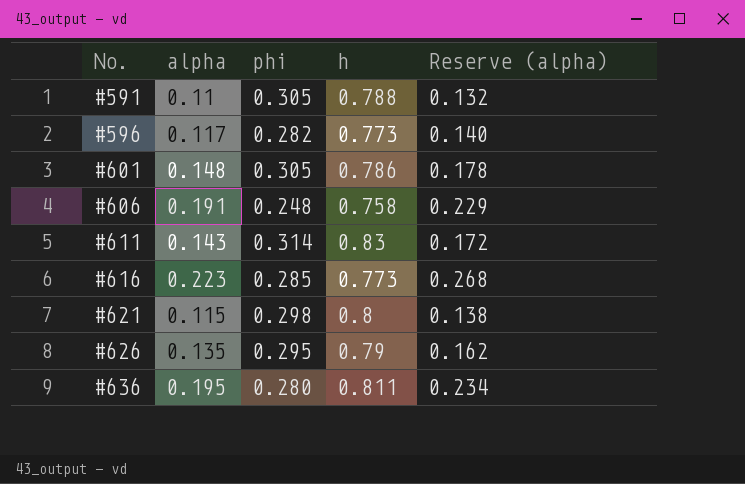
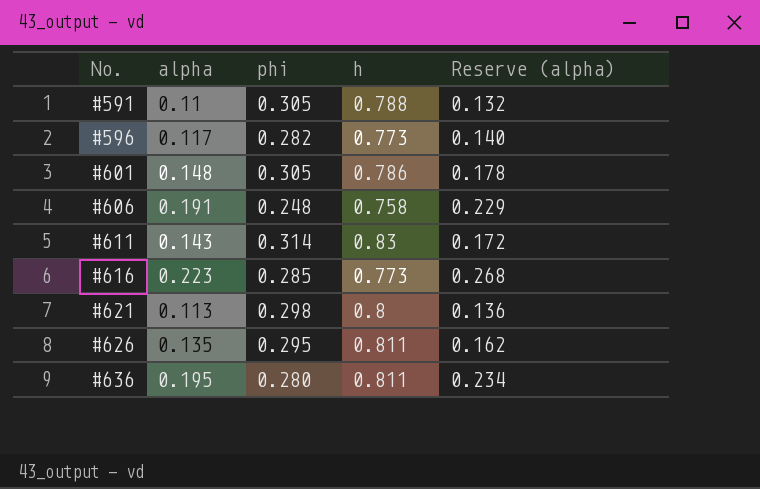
#621 | alpha: 0.115 -> 0.113
#621 | Reserve (alpha): 0.138 -> 0.136
#626 | h: 0.79 -> 0.811

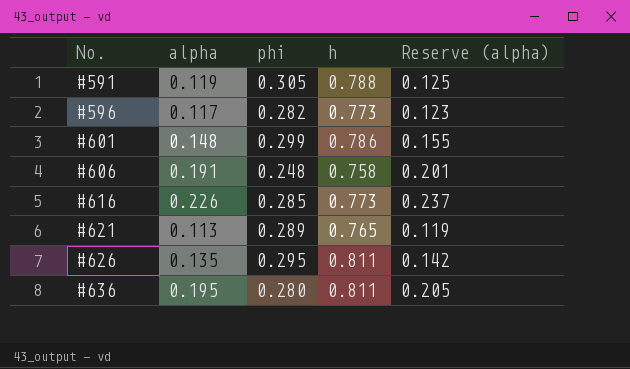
column Reserve (alpha) | formula: [alpha] * 1.2 -> [alpha] * 1.05
row #611: 0.143 | 0.314 | 0.83 | 0.172 -> none
#591 | alpha: 0.11 -> 0.119
#601 | phi: 0.305 -> 0.299
#616 | alpha: 0.223 -> 0.226
#621 | phi: 0.298 -> 0.289
#621 | h: 0.8 -> 0.765

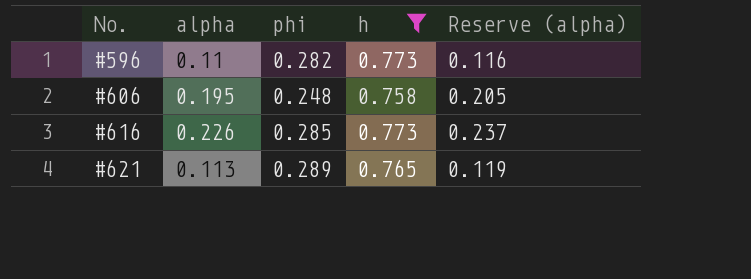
filter: none -> h <= 0.773
#596 | alpha: 0.117 -> 0.11
#596 | Reserve (alpha): 0.123 -> 0.116
#606 | alpha: 0.191 -> 0.195
#606 | Reserve (alpha): 0.201 -> 0.205

